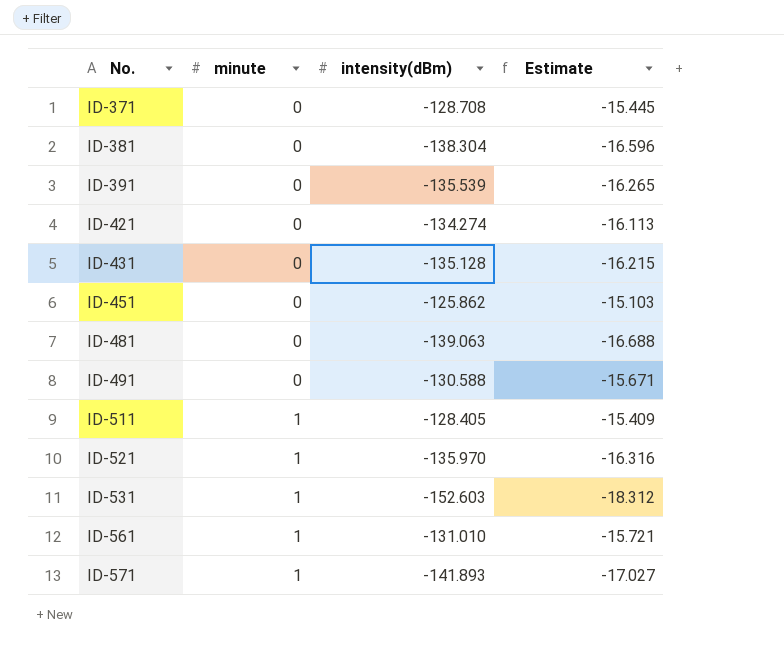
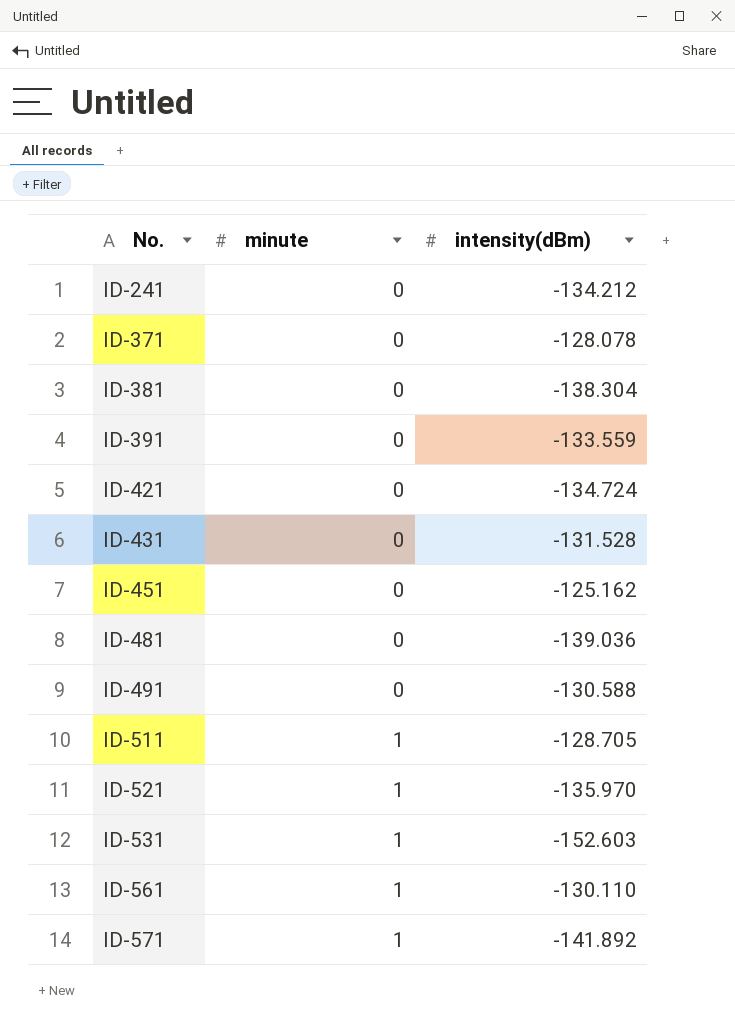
column Estimate | formula: [intensity(dBm)] * 0.12 -> none
row ID-241: none -> 0 | -134.212
ID-371 | intensity(dBm): -128.708 -> -128.078
ID-391 | intensity(dBm): -135.539 -> -133.559
ID-421 | intensity(dBm): -134.274 -> -134.724
ID-431 | intensity(dBm): -135.128 -> -131.528
ID-451 | intensity(dBm): -125.862 -> -125.162
ID-481 | intensity(dBm): -139.063 -> -139.036
ID-511 | intensity(dBm): -128.405 -> -128.705
ID-561 | intensity(dBm): -131.010 -> -130.110
ID-571 | intensity(dBm): -141.893 -> -141.892

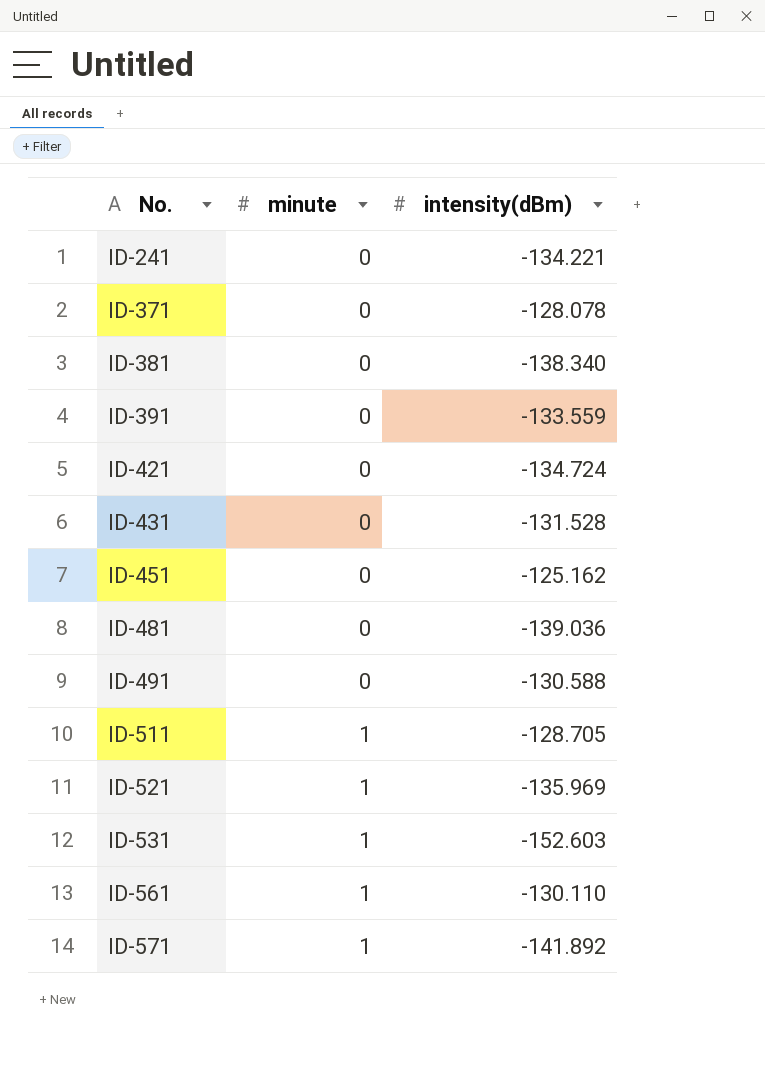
ID-241 | intensity(dBm): -134.212 -> -134.221
ID-381 | intensity(dBm): -138.304 -> -138.340
ID-521 | intensity(dBm): -135.970 -> -135.969

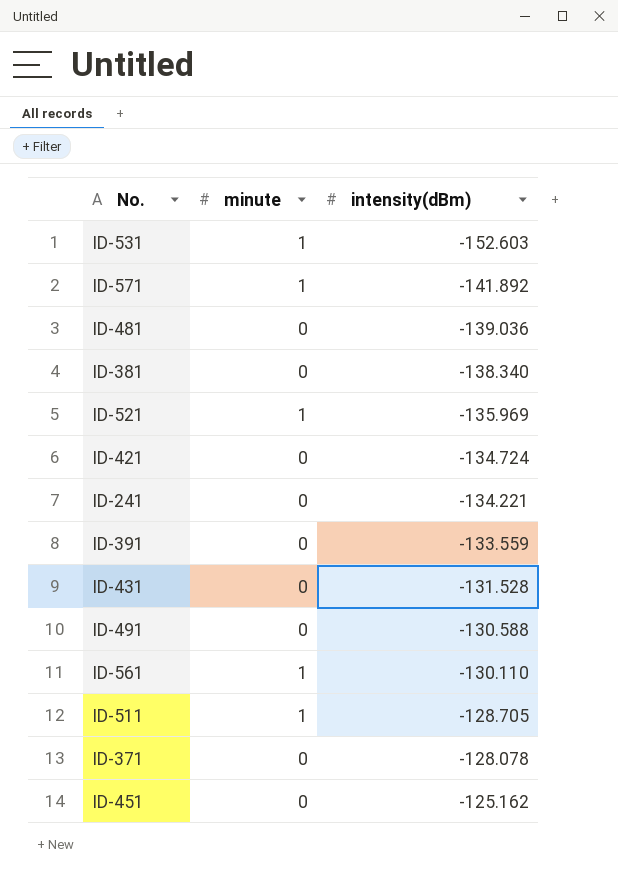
row order: No. ascending -> intensity(dBm) ascending

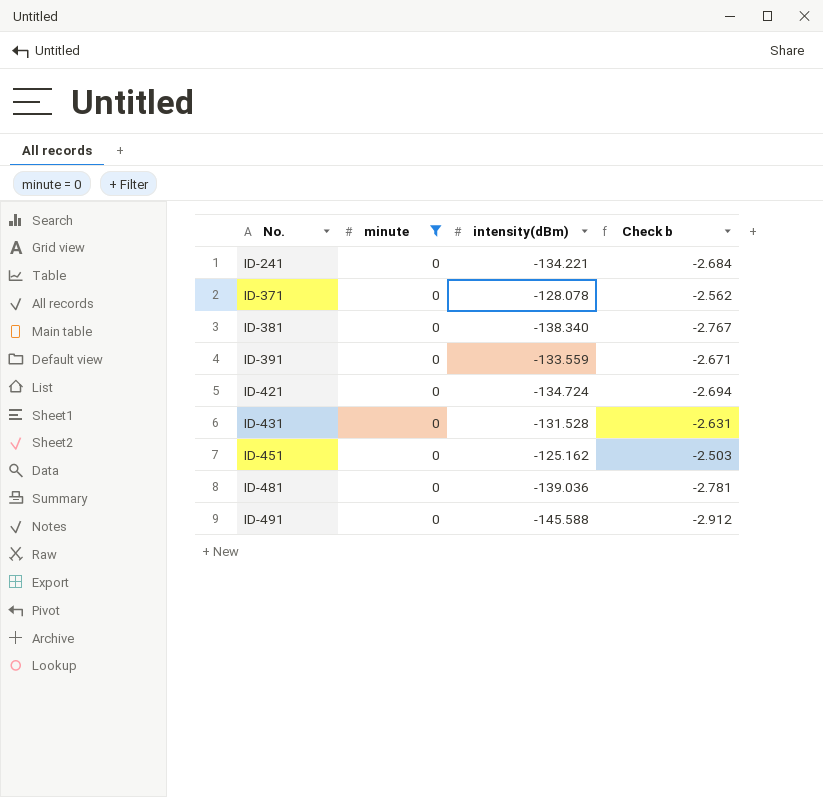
filter: none -> minute = 0
row order: intensity(dBm) ascending -> No. ascending
column Check b | formula: none -> [intensity(dBm)] * 0.02
ID-491 | intensity(dBm): -130.588 -> -145.588

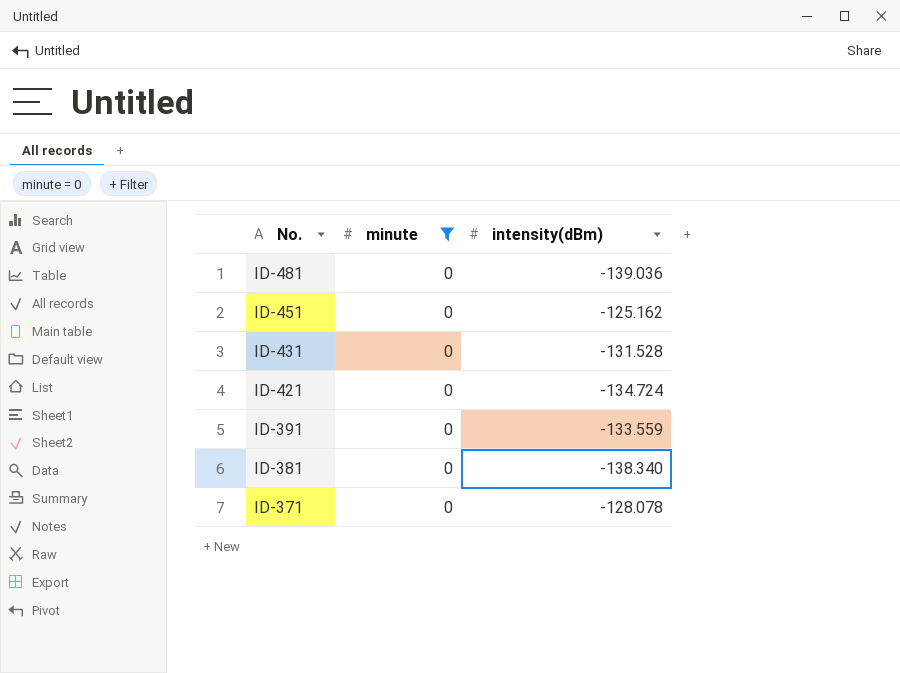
row order: No. ascending -> No. descending
column Check b | formula: [intensity(dBm)] * 0.02 -> none
row ID-241: 0 | -134.221 | -2.684 -> none
row ID-491: 0 | -145.588 | -2.912 -> none

